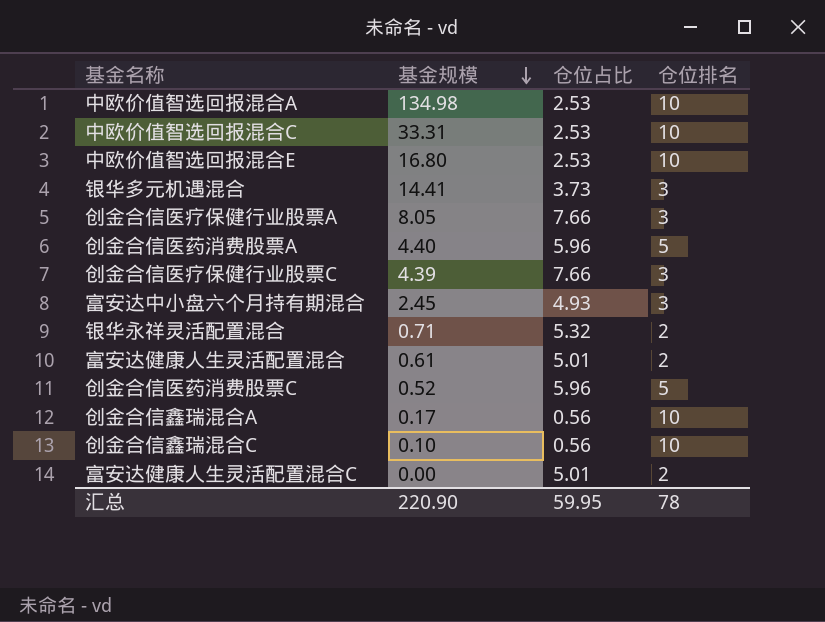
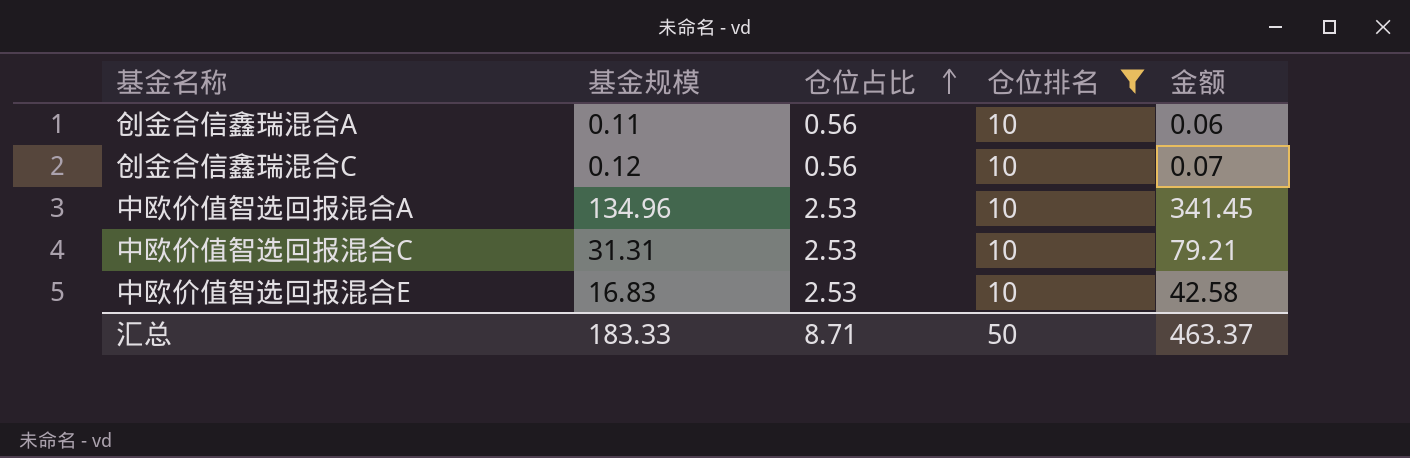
filter: none -> 仓位排名 = 10
row order: 基金规模 descending -> 仓位占比 ascending
column 金额 | formula: none -> [基金规模] * [仓位占比]
创金合信鑫瑞混合A | 基金规模: 0.17 -> 0.11
创金合信鑫瑞混合C | 基金规模: 0.10 -> 0.12
中欧价值智选回报混合A | 基金规模: 134.98 -> 134.96
中欧价值智选回报混合C | 基金规模: 33.31 -> 31.31
中欧价值智选回报混合E | 基金规模: 16.80 -> 16.83
汇总 | 基金规模: 220.90 -> 183.33
汇总 | 仓位占比: 59.95 -> 8.71
汇总 | 仓位排名: 78 -> 50

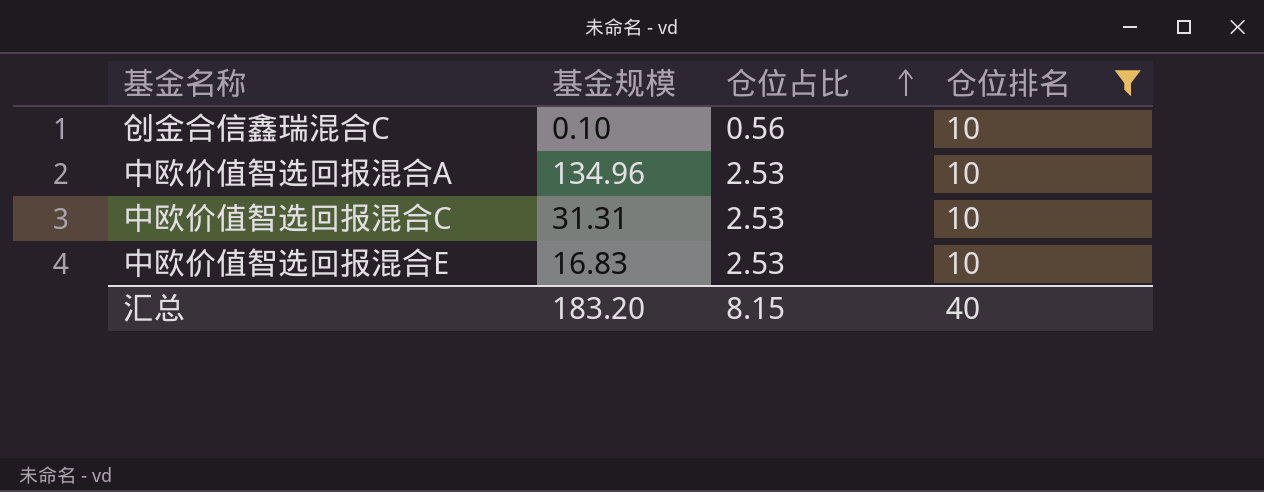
column 金额 | formula: [基金规模] * [仓位占比] -> none
row 创金合信鑫瑞混合A: 0.11 | 0.56 | 10 | 0.06 -> none
创金合信鑫瑞混合C | 基金规模: 0.12 -> 0.10
汇总 | 基金规模: 183.33 -> 183.20
汇总 | 仓位占比: 8.71 -> 8.15
汇总 | 仓位排名: 50 -> 40

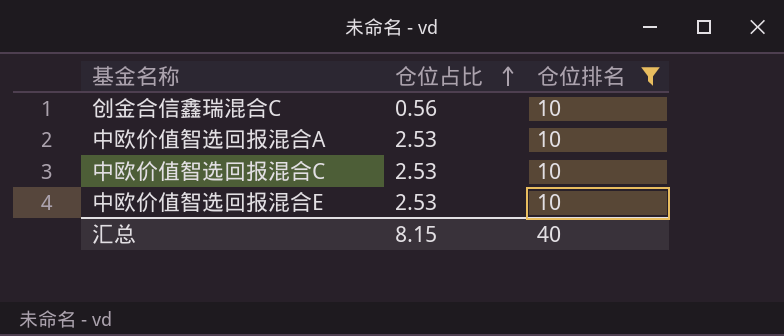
column 基金规模 | position: 2 -> none

